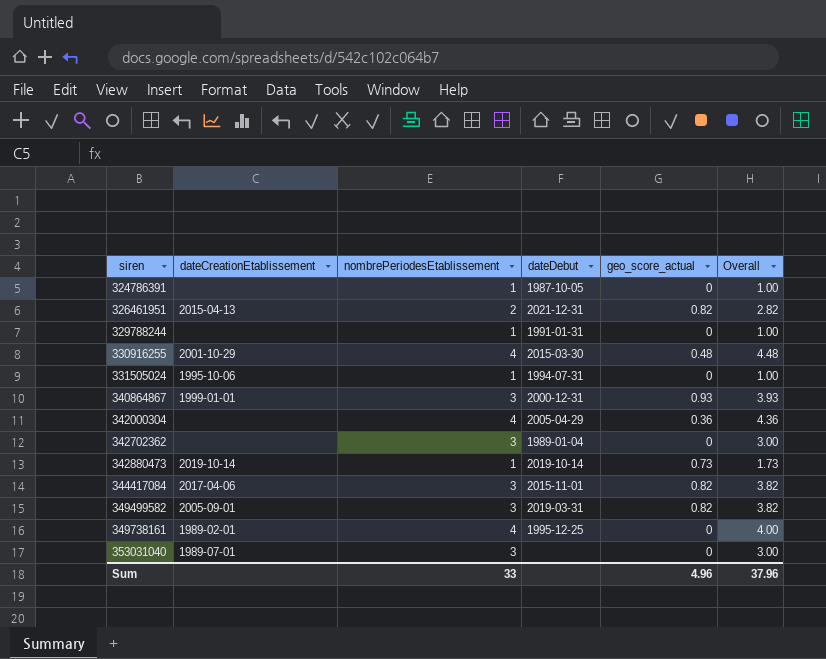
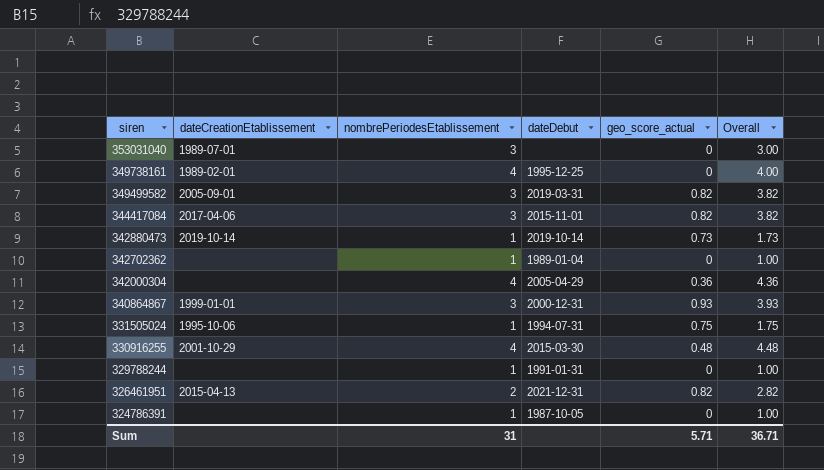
row order: siren ascending -> siren descending
342702362 | nombrePeriodesEtablissement: 3 -> 1
342702362 | Overall: 3.00 -> 1.00
331505024 | geo_score_actual: 0 -> 0.75
331505024 | Overall: 1.00 -> 1.75
Sum | nombrePeriodesEtablissement: 33 -> 31
Sum | geo_score_actual: 4.96 -> 5.71
Sum | Overall: 37.96 -> 36.71

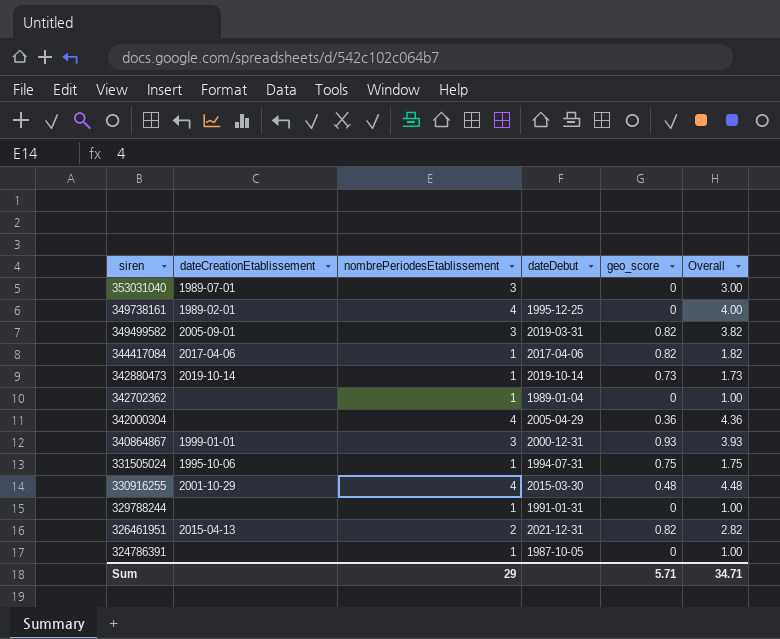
column name: geo_score_actual -> geo_score
344417084 | nombrePeriodesEtablissement: 3 -> 1
344417084 | dateDebut: 2015-11-01 -> 2017-04-06
344417084 | Overall: 3.82 -> 1.82
Sum | nombrePeriodesEtablissement: 31 -> 29
Sum | Overall: 36.71 -> 34.71

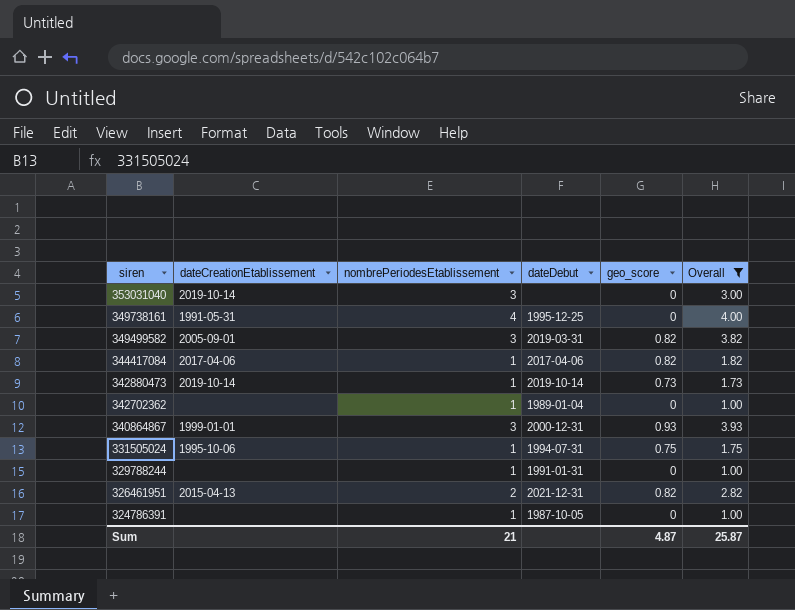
filter: none -> Overall <= 4.00
353031040 | dateCreationEtablissement: 1989-07-01 -> 2019-10-14
349738161 | dateCreationEtablissement: 1989-02-01 -> 1991-05-31
Sum | nombrePeriodesEtablissement: 29 -> 21
Sum | geo_score: 5.71 -> 4.87
Sum | Overall: 34.71 -> 25.87

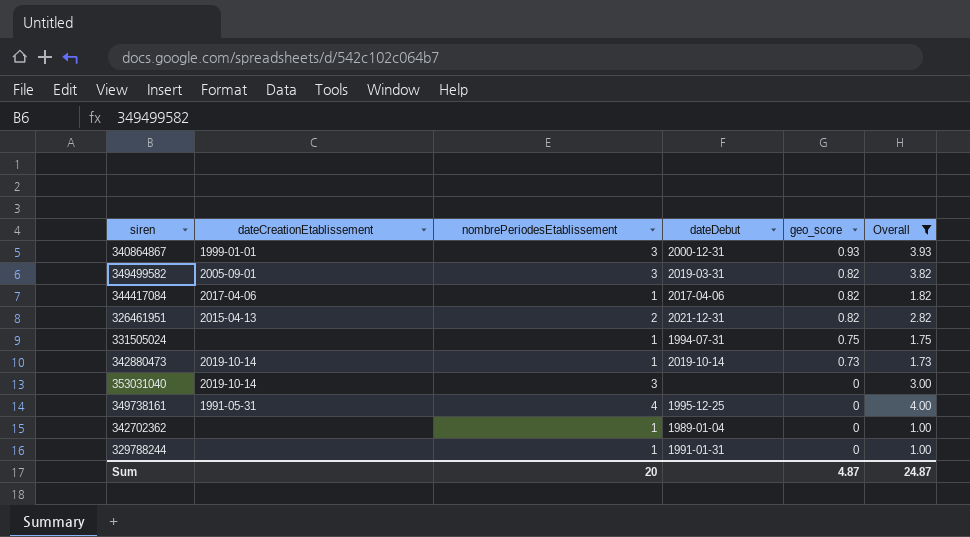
row order: siren descending -> geo_score descending
row 324786391: none | 1 | 1987-10-05 | 0 | 1.00 -> none
331505024 | dateCreationEtablissement: 1995-10-06 -> none
Sum | nombrePeriodesEtablissement: 21 -> 20
Sum | Overall: 25.87 -> 24.87

